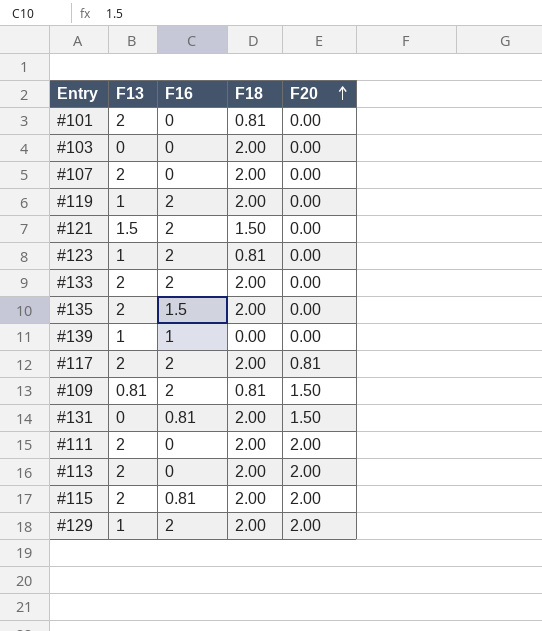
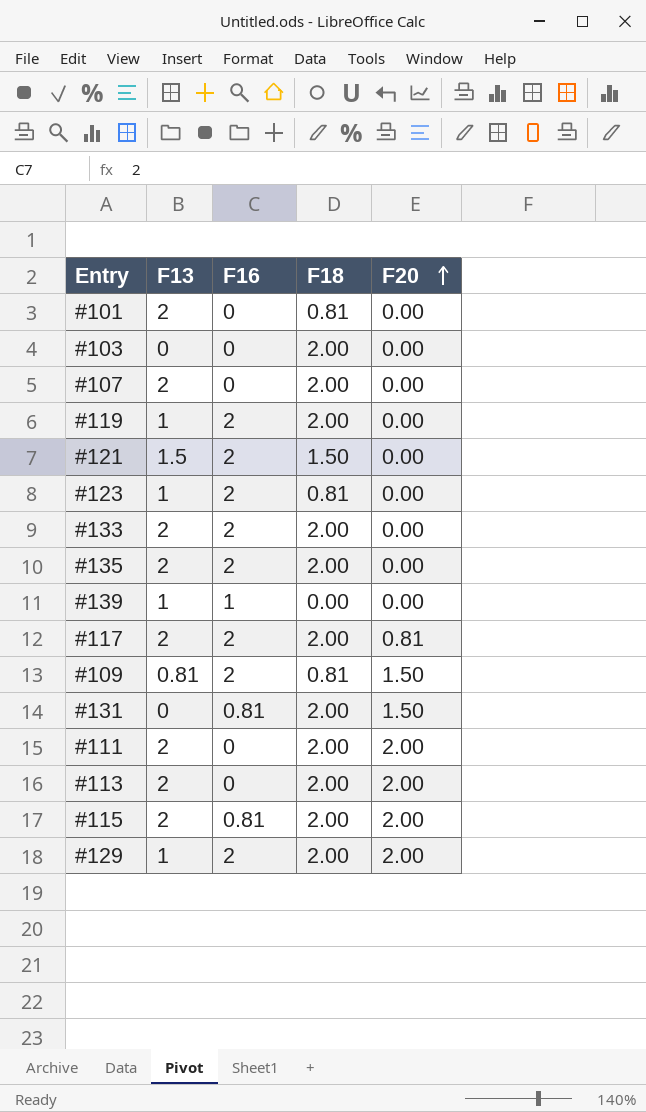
#135 | F16: 1.5 -> 2

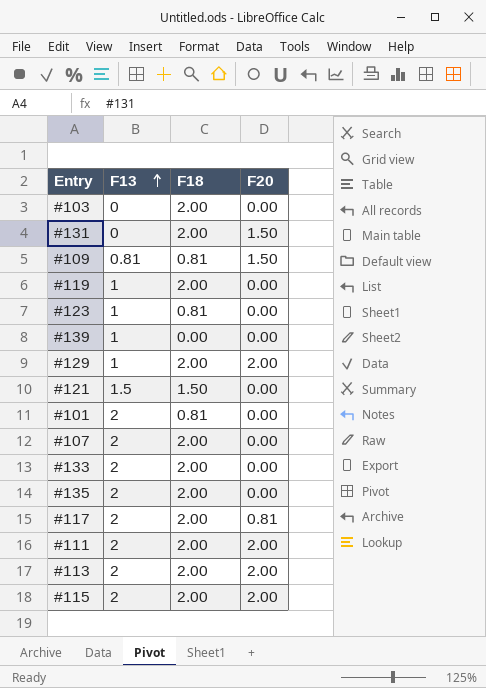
row order: F20 ascending -> F13 ascending
column F16 | position: 3 -> none

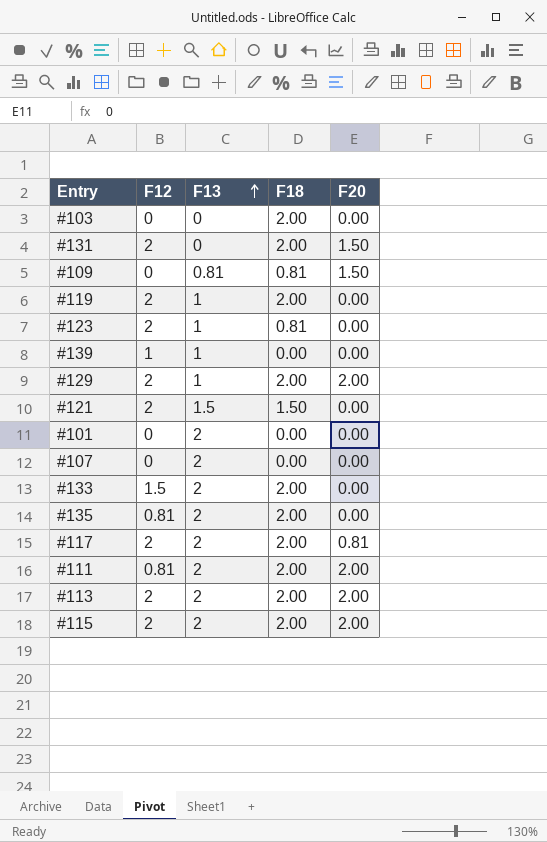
column F12 | position: none -> 2
#101 | F18: 0.81 -> 0.00
#107 | F18: 2.00 -> 0.00

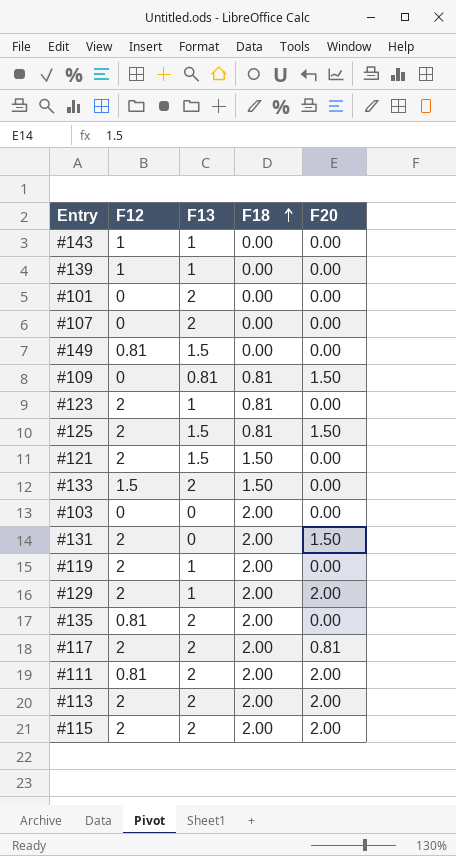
row order: F13 ascending -> F18 ascending
row #143: none -> 1 | 1 | 0.00 | 0.00
row #149: none -> 0.81 | 1.5 | 0.00 | 0.00
row #125: none -> 2 | 1.5 | 0.81 | 1.50
#133 | F18: 2.00 -> 1.50

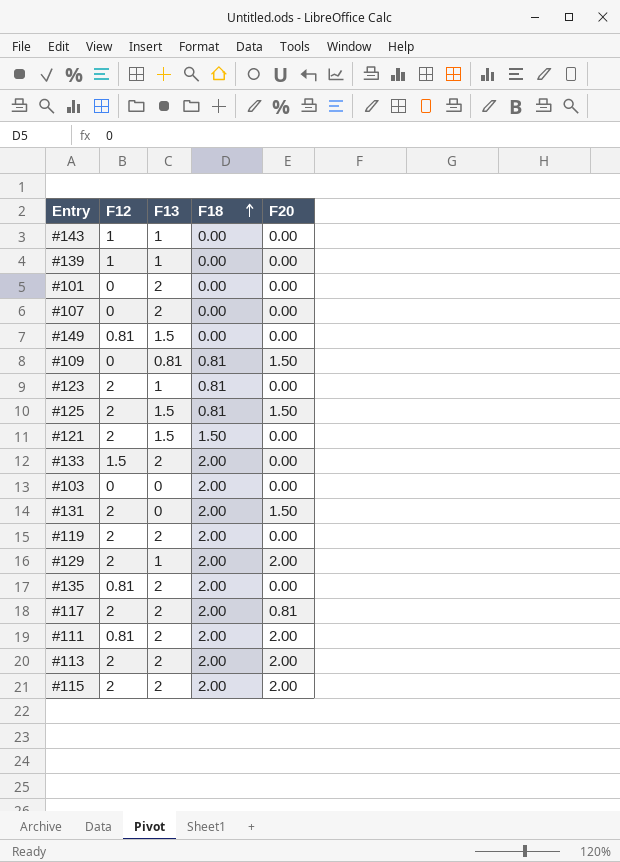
#133 | F18: 1.50 -> 2.00
#119 | F13: 1 -> 2

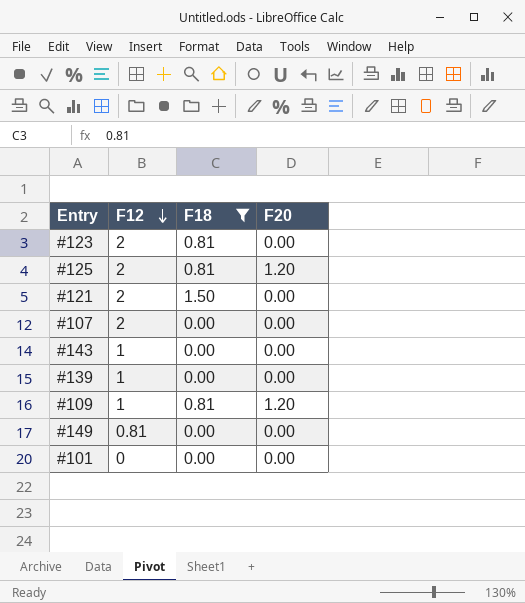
filter: none -> F18 != 2.00
row order: F18 ascending -> F12 descending
column F13 | position: 3 -> none
#125 | F20: 1.50 -> 1.20
#107 | F12: 0 -> 2
#109 | F12: 0 -> 1
#109 | F20: 1.50 -> 1.20

